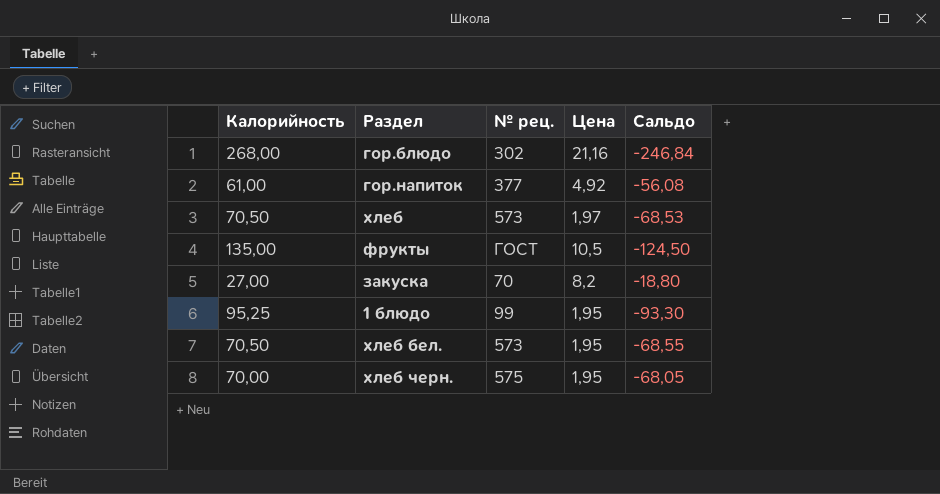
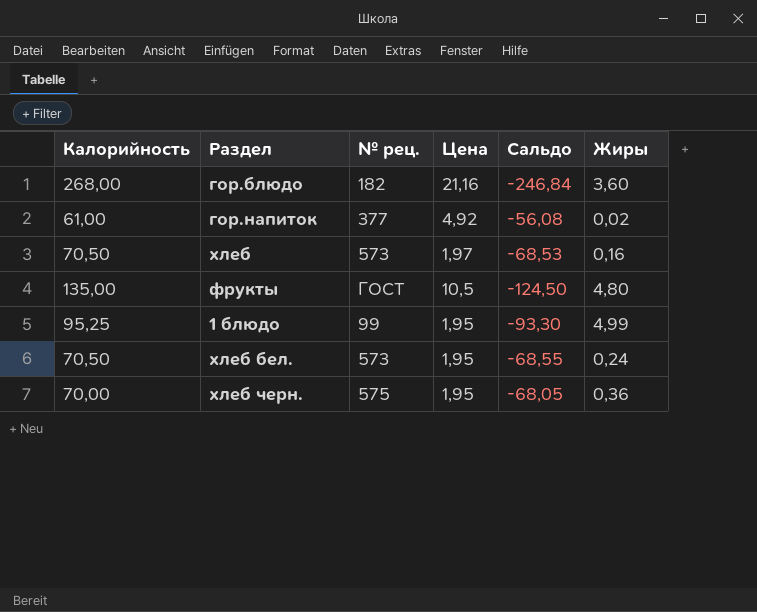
column Жиры | position: none -> 6
row закуска: 27,00 | 70 | 8,2 | -18,80 -> none
гор.блюдо | № рец.: 302 -> 182

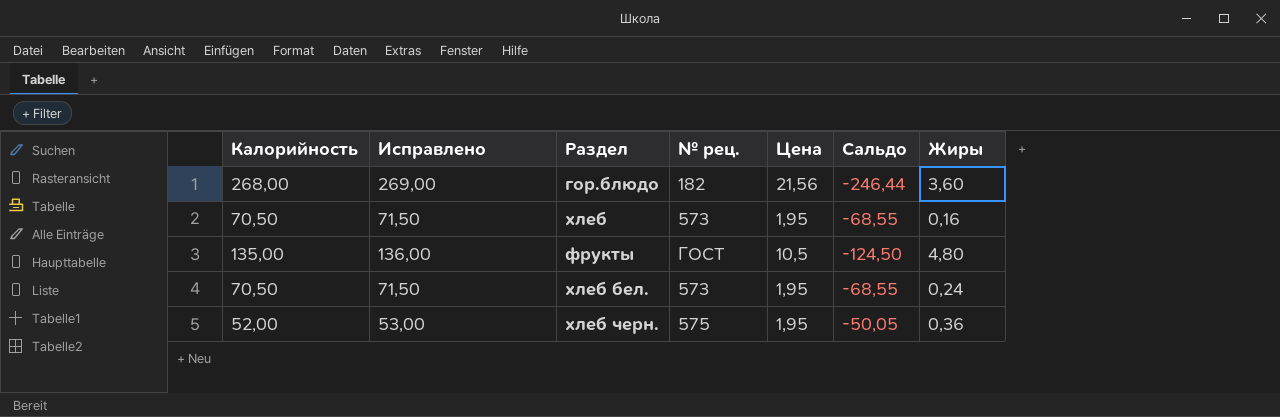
column Исправлено | formula: none -> [Калорийность] + 1
row гор.напиток: 61,00 | 377 | 4,92 | -56,08 | 0,02 -> none
row 1 блюдо: 95,25 | 99 | 1,95 | -93,30 | 4,99 -> none
гор.блюдо | Цена: 21,16 -> 21,56
гор.блюдо | Сальдо: -246,84 -> -246,44
хлеб | Цена: 1,97 -> 1,95
хлеб | Сальдо: -68,53 -> -68,55
хлеб черн. | Калорийность: 70,00 -> 52,00
хлеб черн. | Сальдо: -68,05 -> -50,05

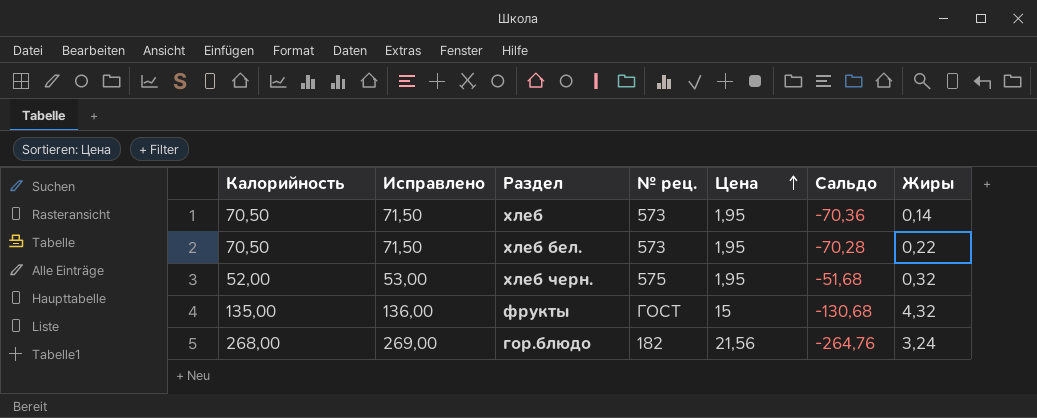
row order: none -> Цена ascending
column Сальдо | formula: [Цена] - [Калорийность] -> [Жиры] - [Калорийность]
хлеб | Жиры: 0,16 -> 0,14
хлеб бел. | Жиры: 0,24 -> 0,22
хлеб черн. | Жиры: 0,36 -> 0,32
фрукты | Цена: 10,5 -> 15
фрукты | Жиры: 4,80 -> 4,32
гор.блюдо | Жиры: 3,60 -> 3,24

